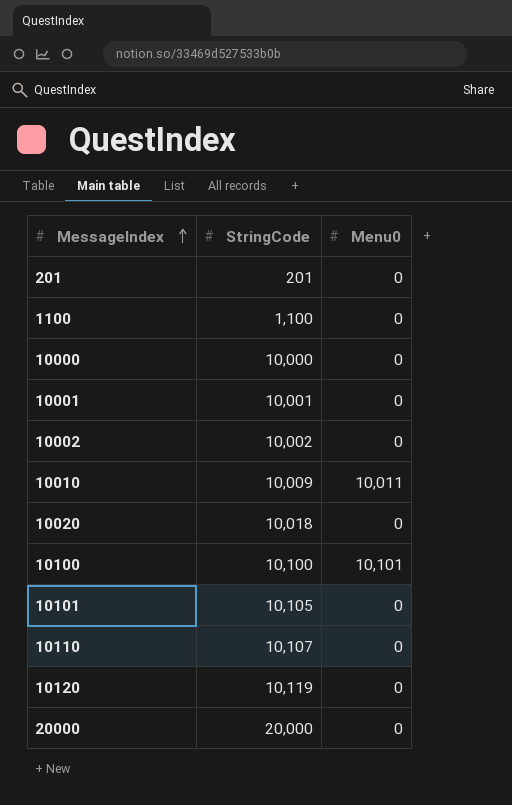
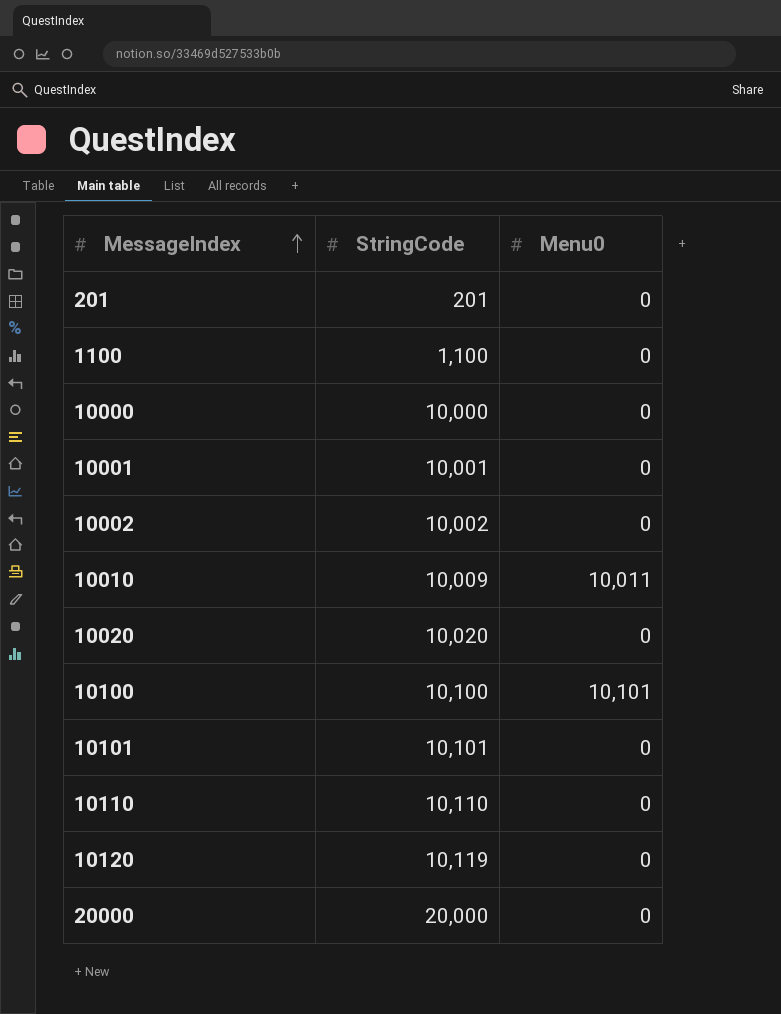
10020 | StringCode: 10,018 -> 10,020
10101 | StringCode: 10,105 -> 10,101
10110 | StringCode: 10,107 -> 10,110

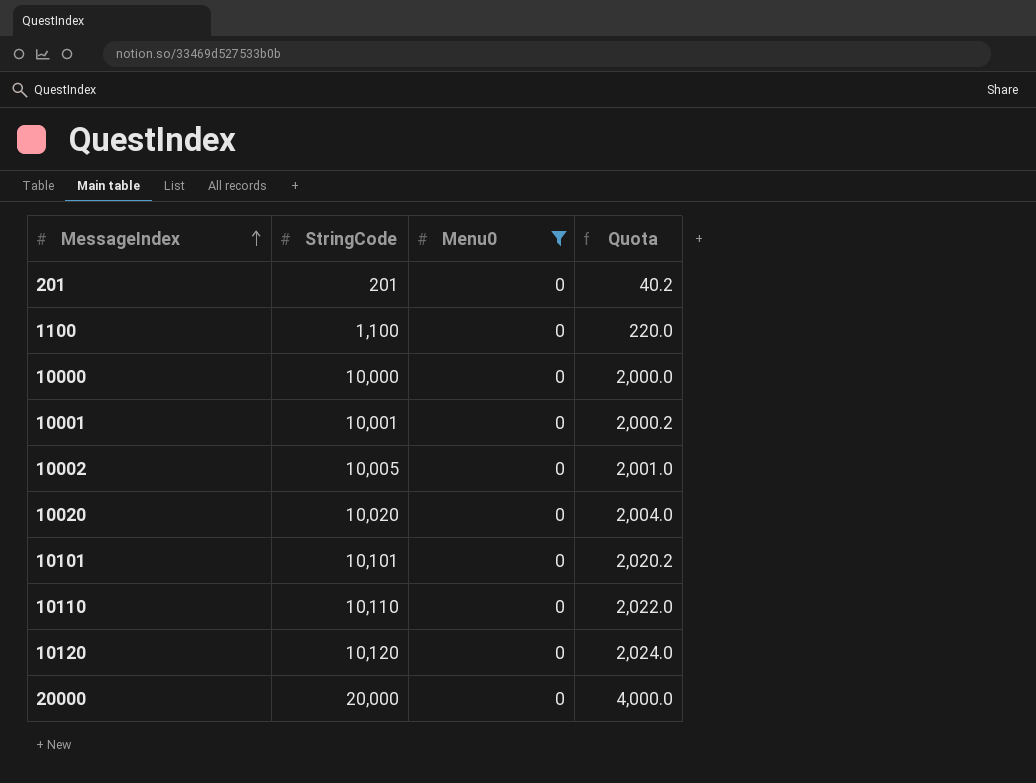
filter: none -> Menu0 = 0
column Quota | formula: none -> [StringCode] * 0.2
10002 | StringCode: 10,002 -> 10,005
10120 | StringCode: 10,119 -> 10,120

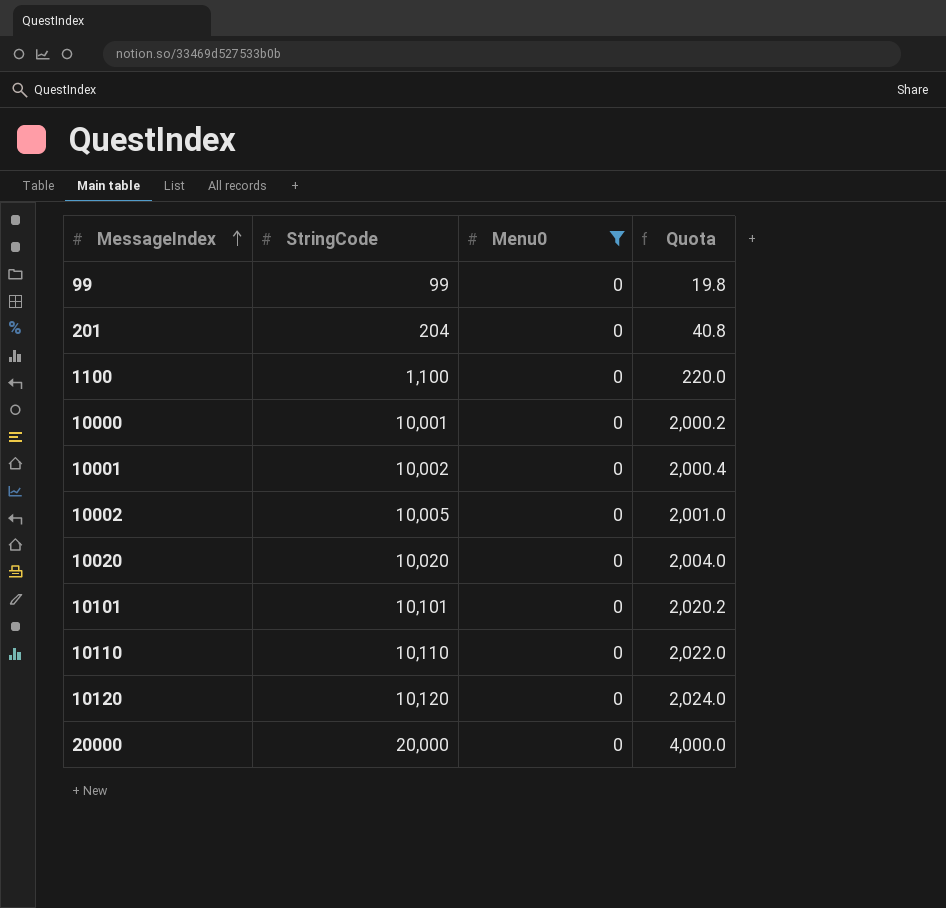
row 99: none -> 99 | 0 | 19.8
201 | StringCode: 201 -> 204
201 | Quota: 40.2 -> 40.8
10000 | StringCode: 10,000 -> 10,001
10000 | Quota: 2,000.0 -> 2,000.2
10001 | StringCode: 10,001 -> 10,002
10001 | Quota: 2,000.2 -> 2,000.4

